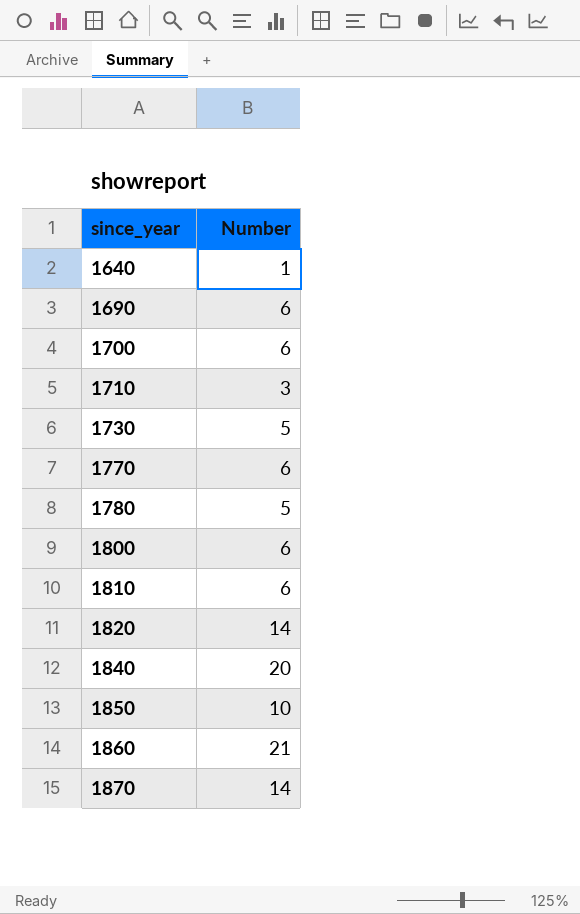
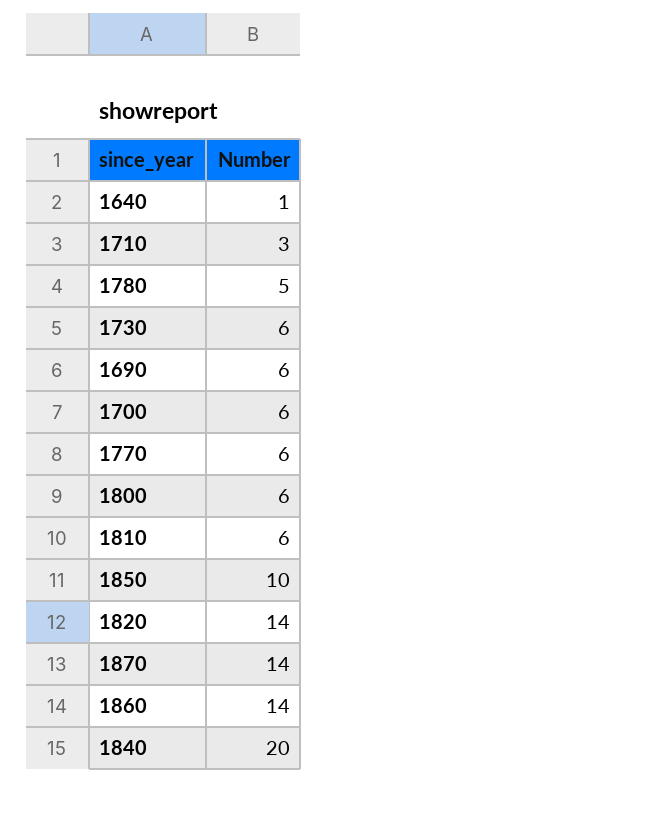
row order: since_year ascending -> Number ascending
1730 | Number: 5 -> 6
1860 | Number: 21 -> 14

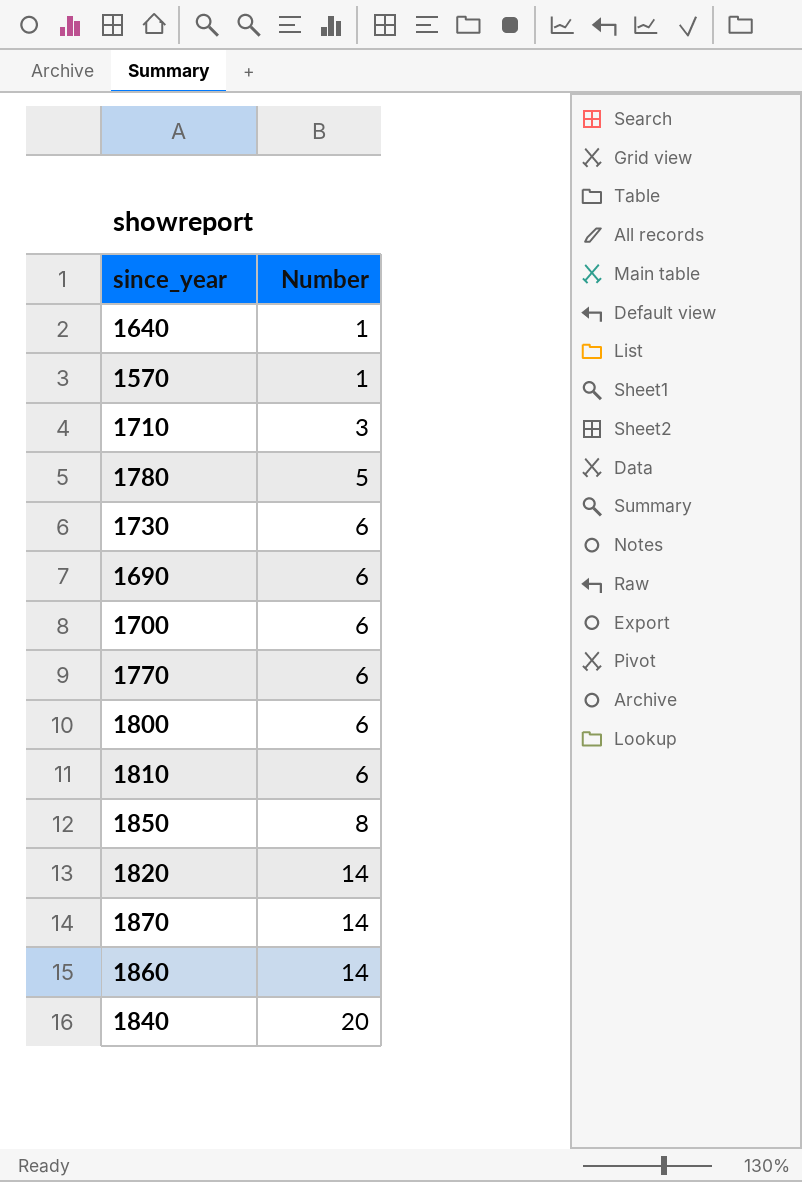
row 1570: none -> 1
1850 | Number: 10 -> 8

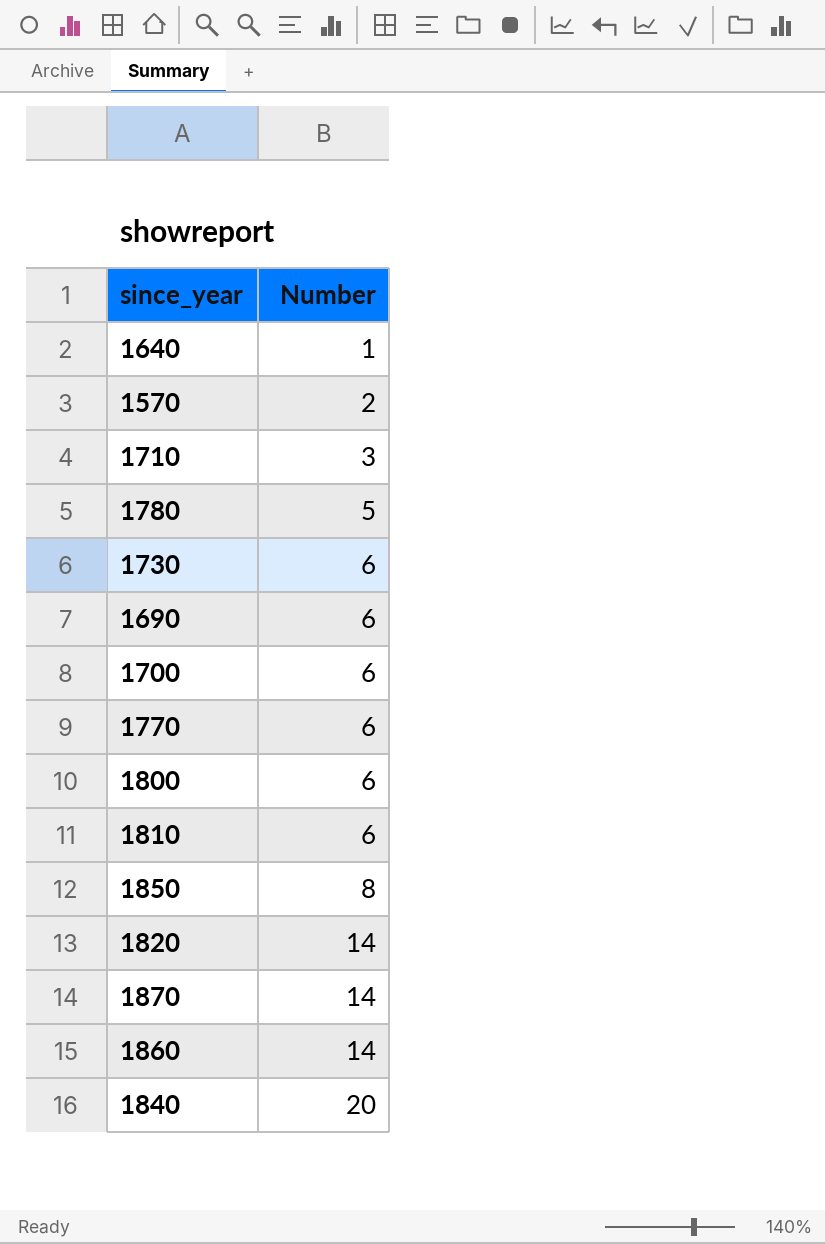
1570 | Number: 1 -> 2

